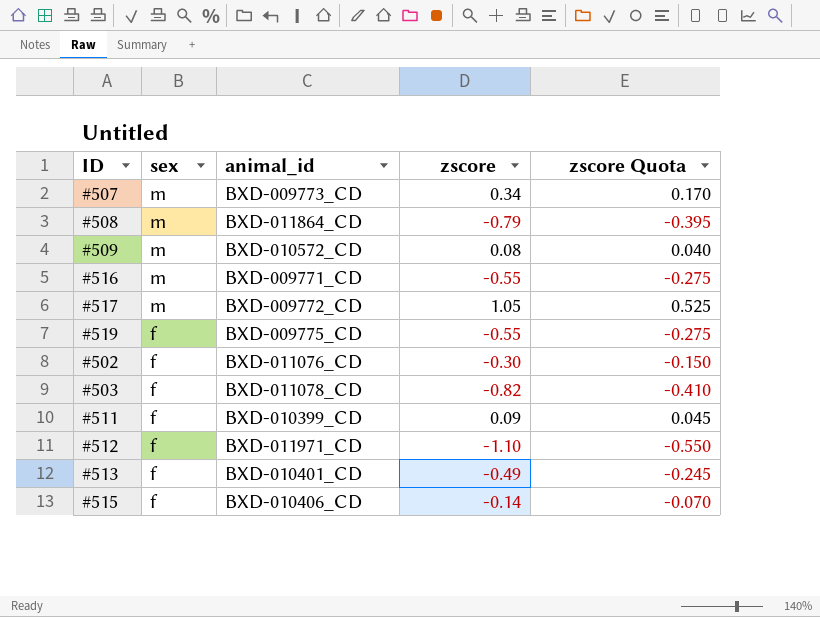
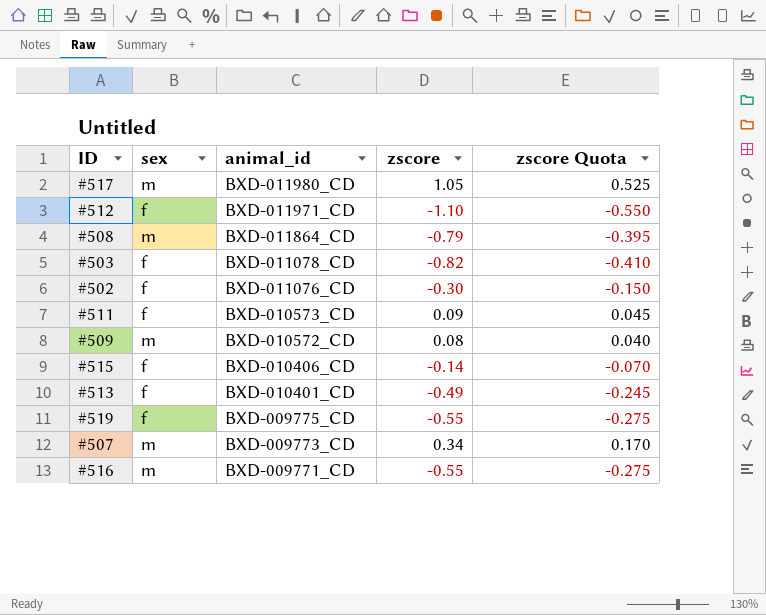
row order: sex descending -> animal_id descending
#517 | animal_id: BXD-009772_CD -> BXD-011980_CD
#511 | animal_id: BXD-010399_CD -> BXD-010573_CD

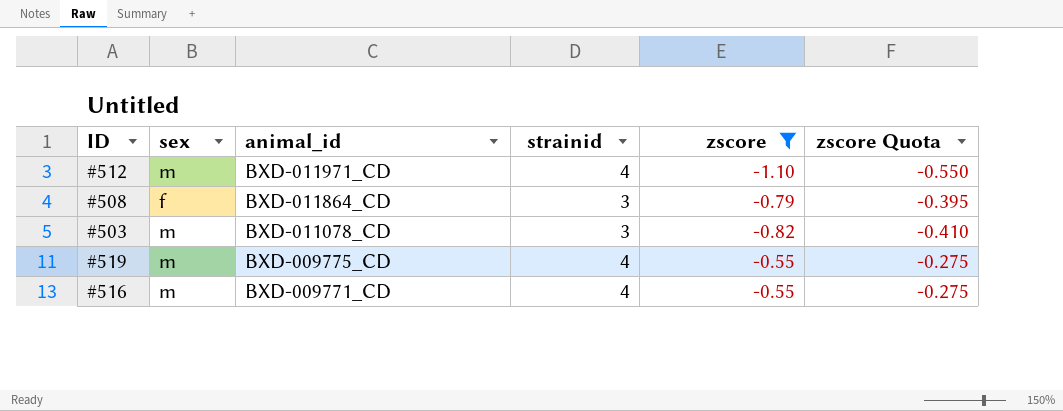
filter: none -> zscore <= -0.55
column strainid | position: none -> 4
#512 | sex: f -> m
#508 | sex: m -> f
#503 | sex: f -> m
#519 | sex: f -> m

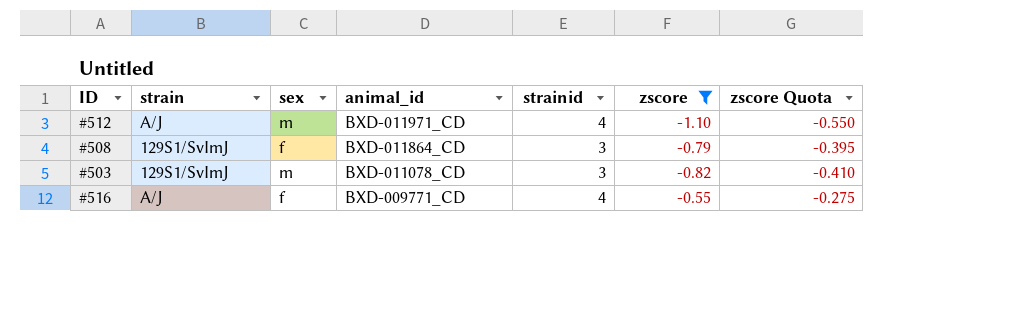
column strain | position: none -> 2
row #519: m | BXD-009775_CD | 4 | -0.55 | -0.275 -> none
#516 | sex: m -> f

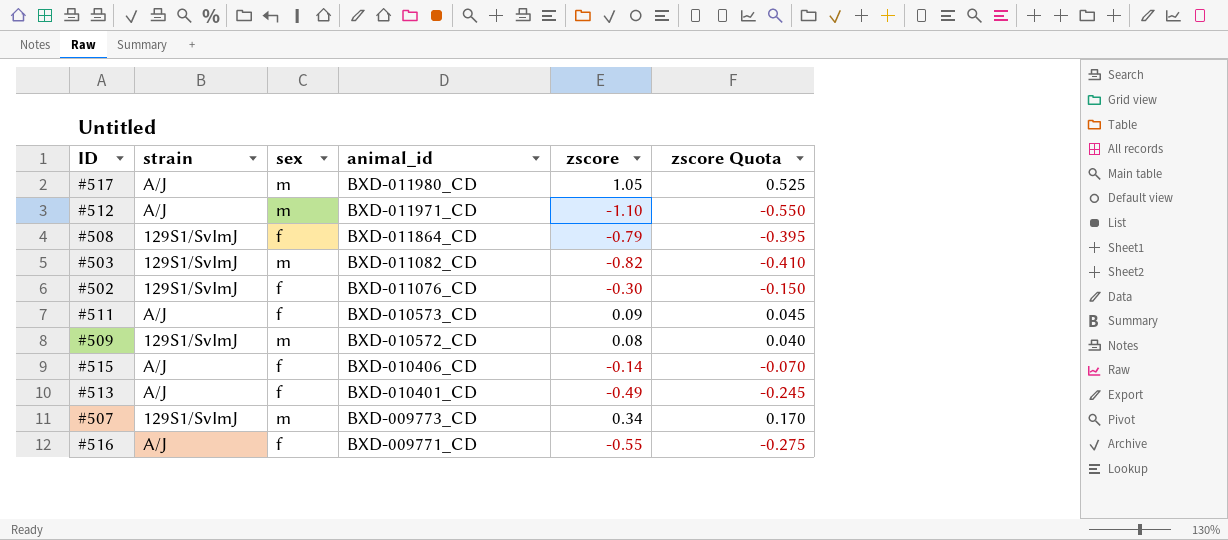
filter: zscore <= -0.55 -> none
column strainid | position: 5 -> none
#503 | animal_id: BXD-011078_CD -> BXD-011082_CD

